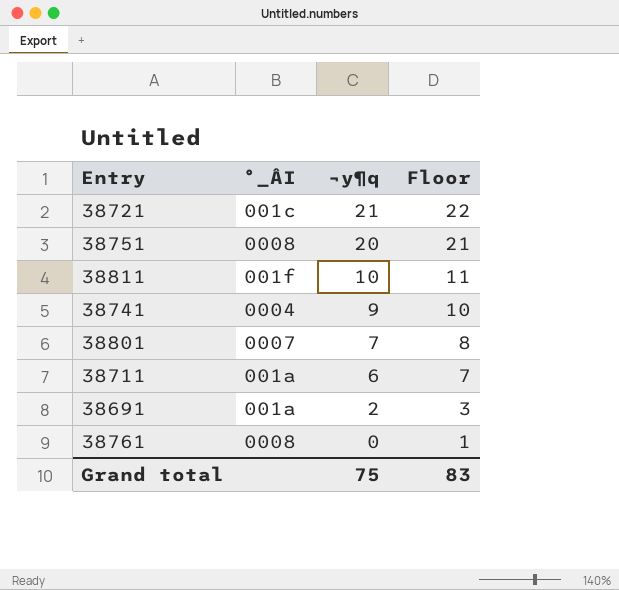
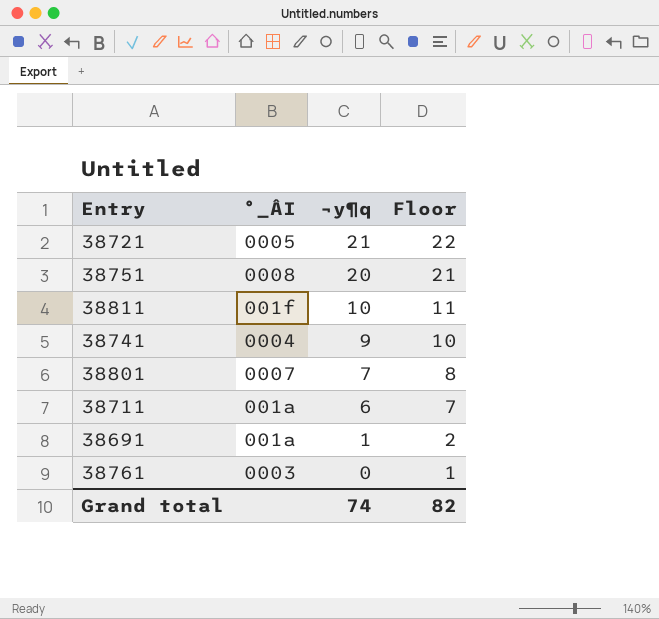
38721 | °_ÂI: 001c -> 0005
38691 | ¬y¶q: 2 -> 1
38691 | Floor: 3 -> 2
38761 | °_ÂI: 0008 -> 0003
Grand total | ¬y¶q: 75 -> 74
Grand total | Floor: 83 -> 82

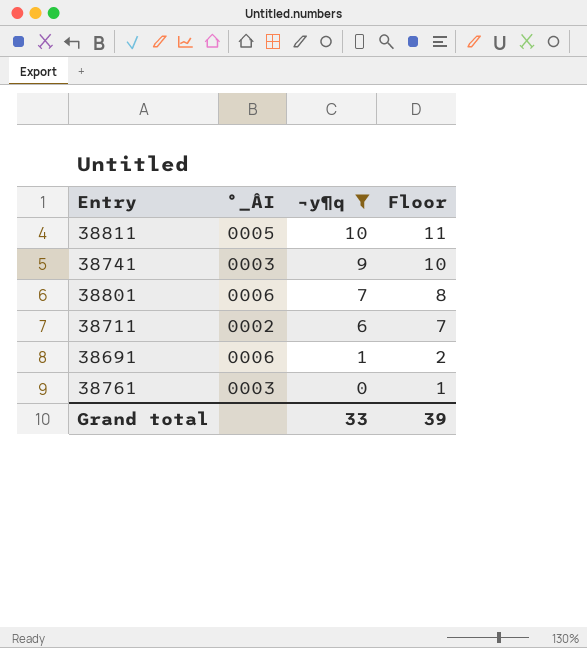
filter: none -> ¬y¶q <= 10
38811 | °_ÂI: 001f -> 0005
38741 | °_ÂI: 0004 -> 0003
38801 | °_ÂI: 0007 -> 0006
38711 | °_ÂI: 001a -> 0002
38691 | °_ÂI: 001a -> 0006
Grand total | ¬y¶q: 74 -> 33
Grand total | Floor: 82 -> 39

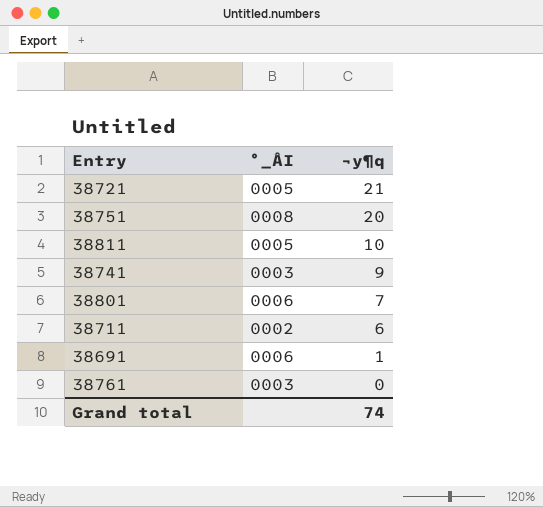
filter: ¬y¶q <= 10 -> none
column Floor | formula: [¬y¶q] + 1 -> none
Grand total | ¬y¶q: 33 -> 74

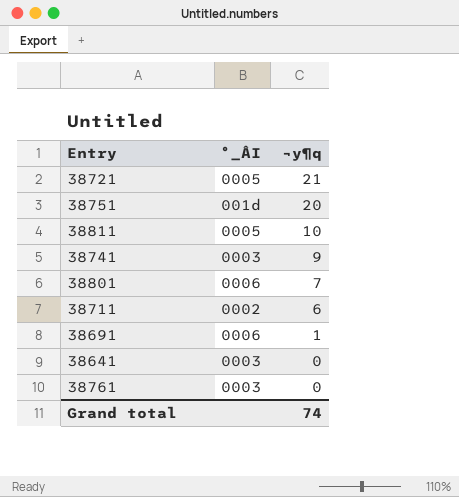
38751 | °_ÂI: 0008 -> 001d
row 38641: none -> 0003 | 0

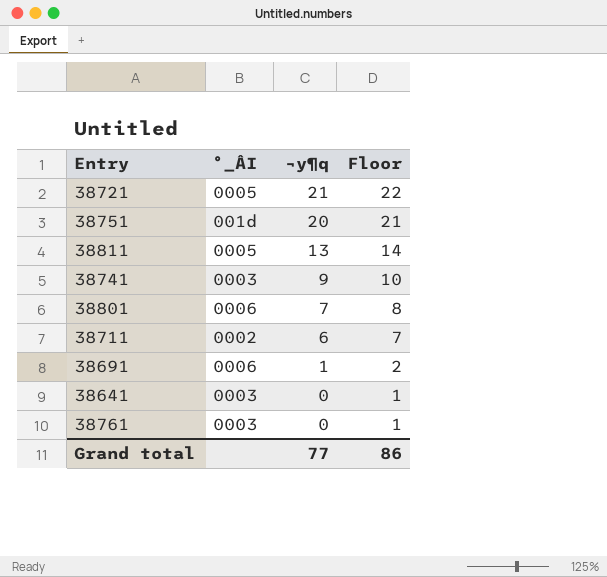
column Floor | formula: none -> [¬y¶q] + 1
38811 | ¬y¶q: 10 -> 13
Grand total | ¬y¶q: 74 -> 77

